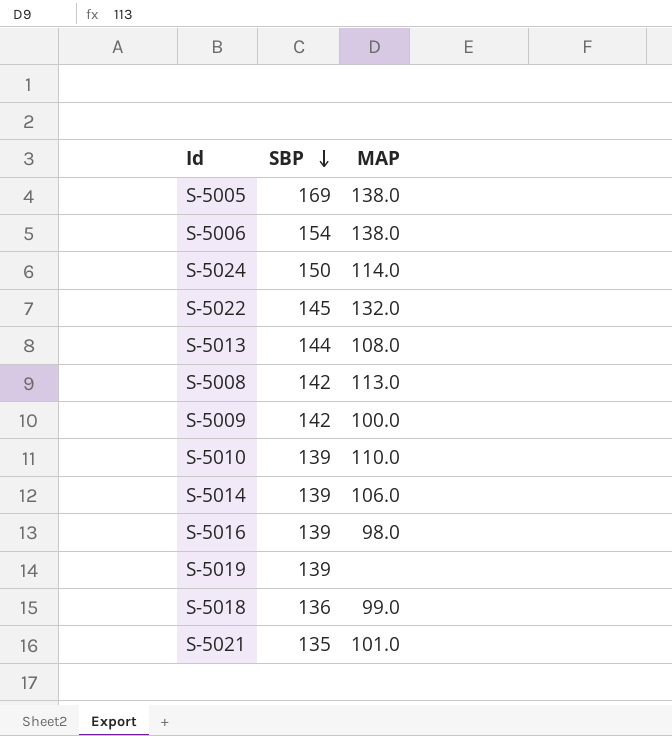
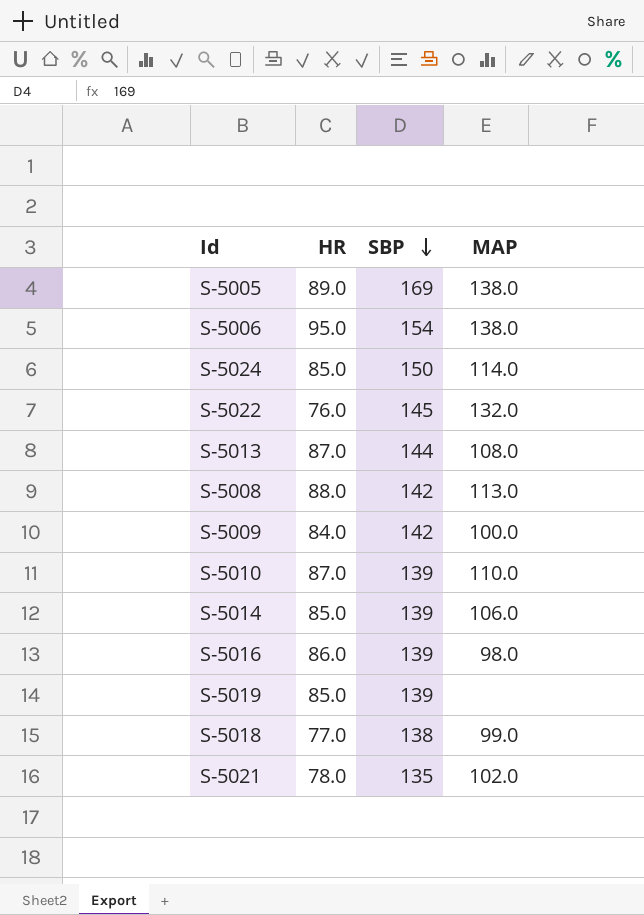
column HR | position: none -> 2
S-5018 | SBP: 136 -> 138
S-5021 | MAP: 101.0 -> 102.0

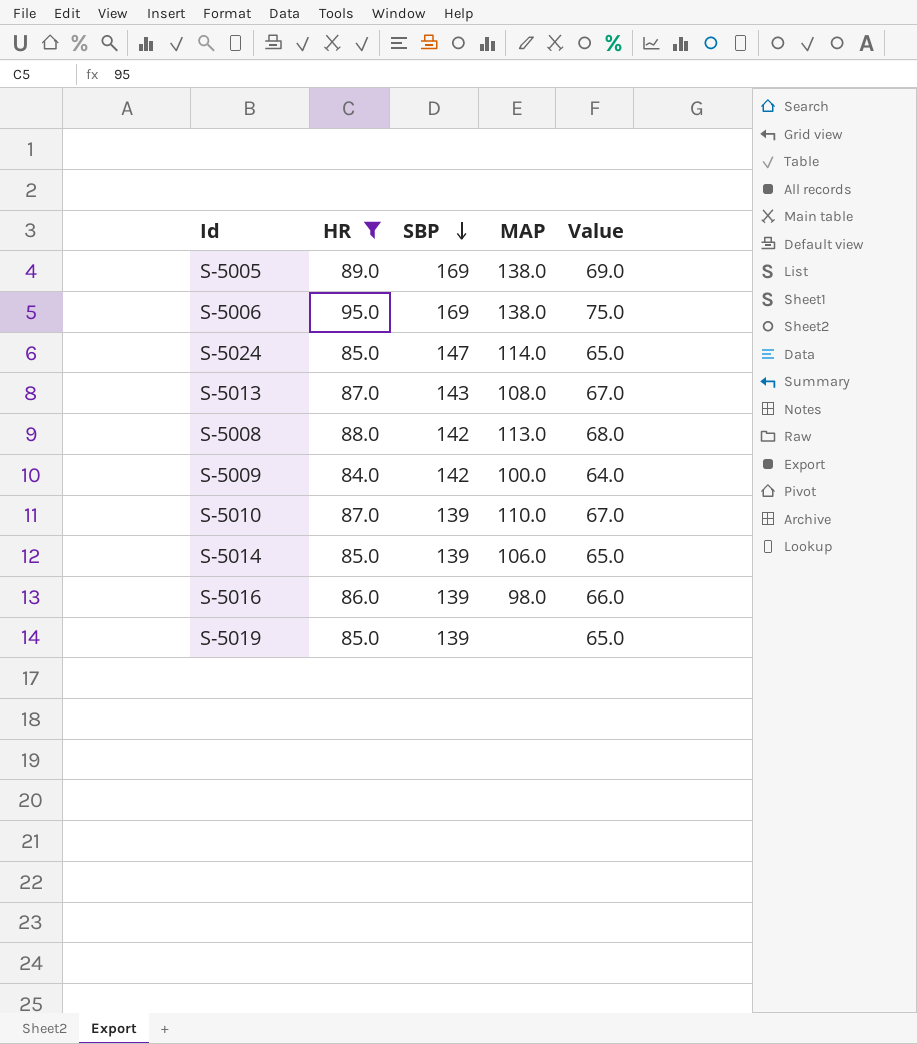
filter: none -> HR >= 84.0
column Value | formula: none -> [HR] - 20
S-5006 | SBP: 154 -> 169
S-5024 | SBP: 150 -> 147
S-5013 | SBP: 144 -> 143

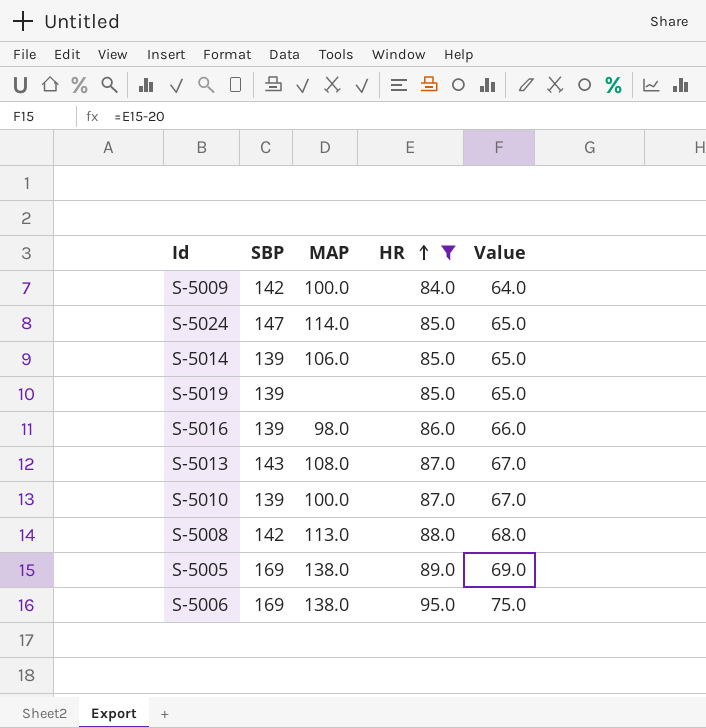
row order: SBP descending -> HR ascending
column HR | position: 2 -> 4
S-5010 | MAP: 110.0 -> 100.0

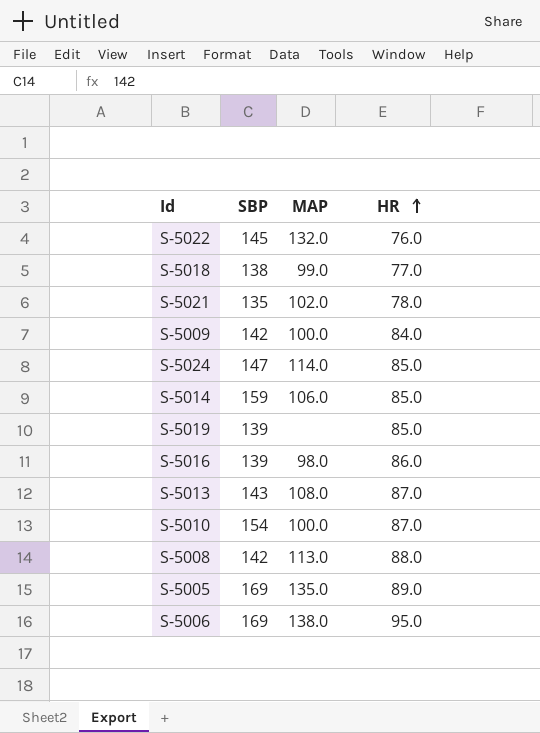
filter: HR >= 84.0 -> none
column Value | formula: [HR] - 20 -> none
S-5014 | SBP: 139 -> 159
S-5010 | SBP: 139 -> 154
S-5005 | MAP: 138.0 -> 135.0

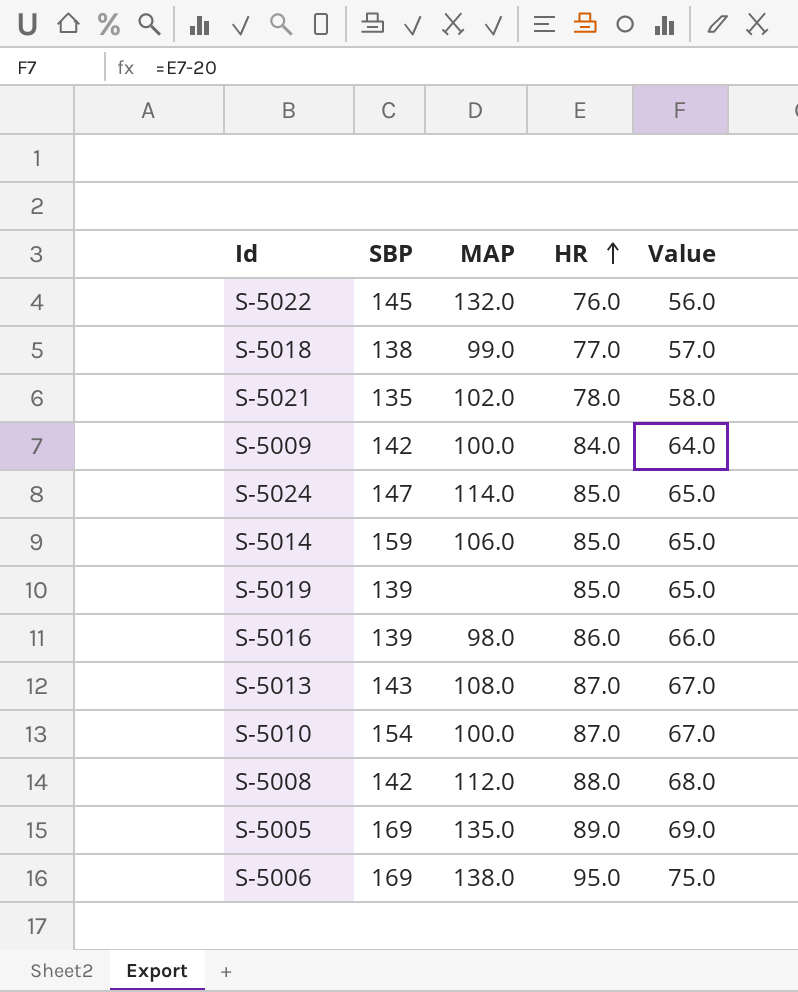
column Value | formula: none -> [HR] - 20
S-5008 | MAP: 113.0 -> 112.0

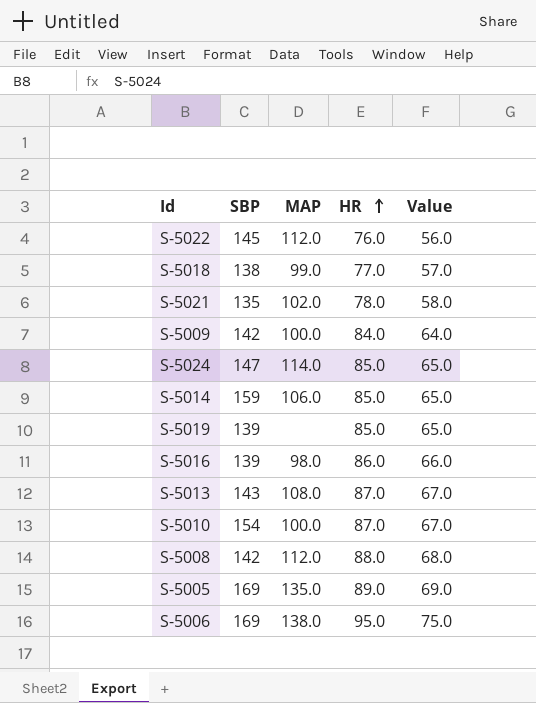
S-5022 | MAP: 132.0 -> 112.0

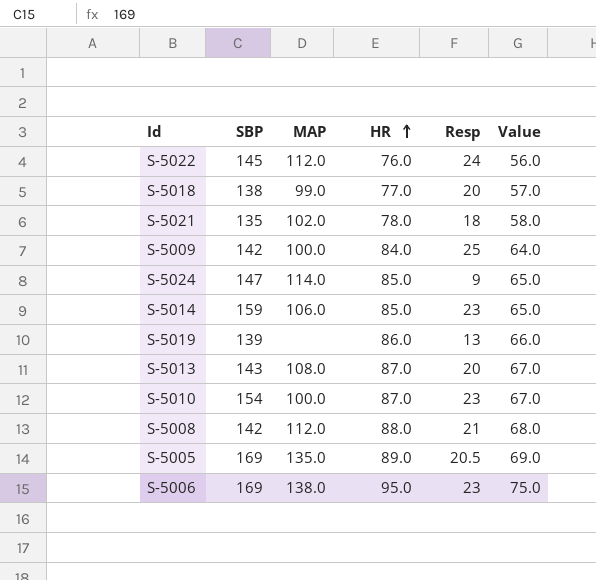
column Resp | position: none -> 5
row S-5016: 139 | 98.0 | 86.0 | 66.0 -> none
S-5019 | HR: 85.0 -> 86.0
S-5019 | Value: 65.0 -> 66.0

